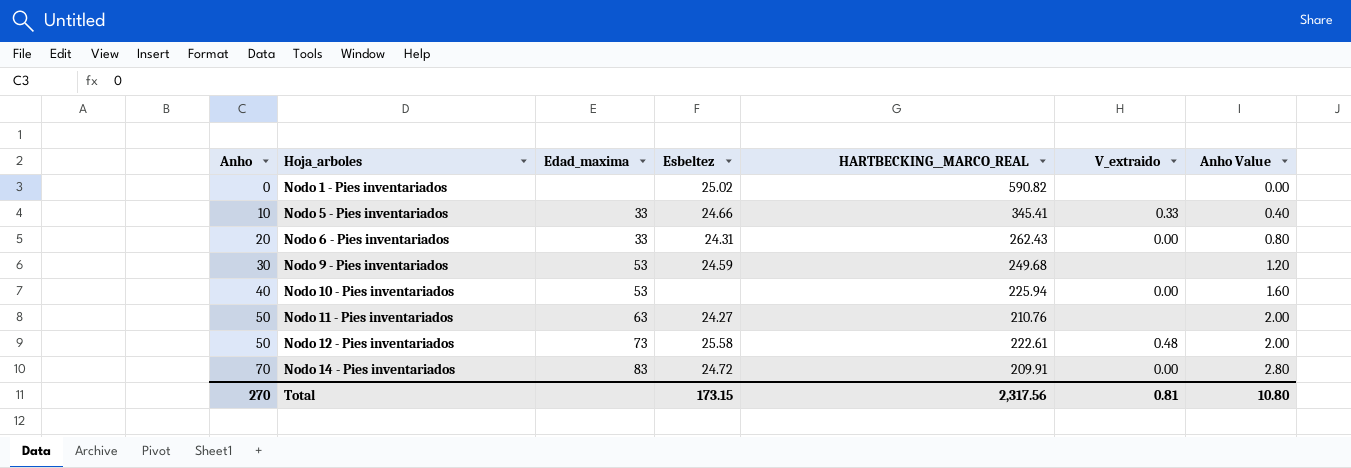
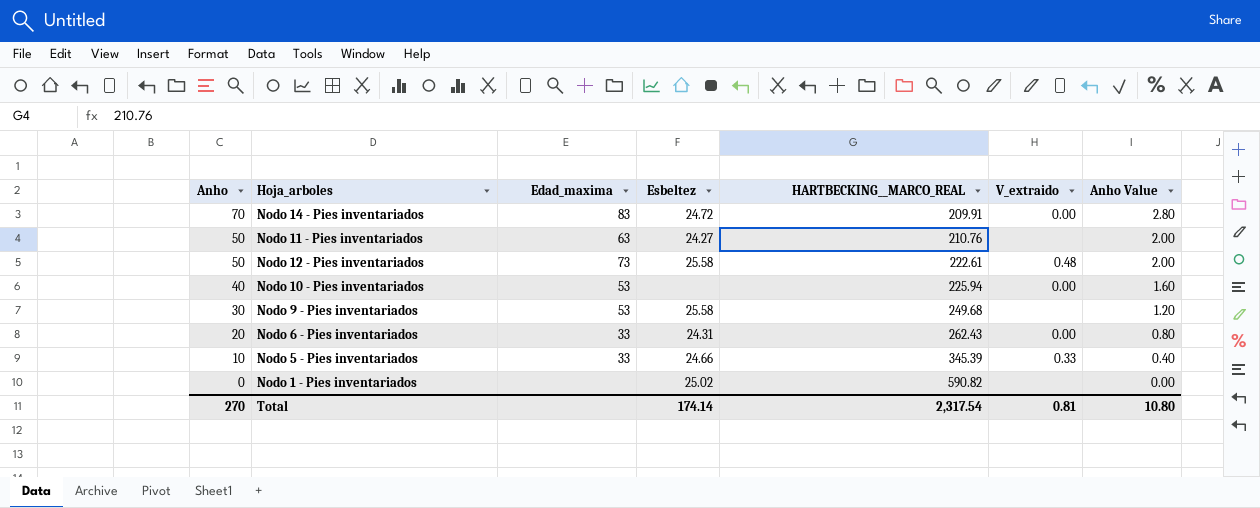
row order: Anho ascending -> Anho descending
Nodo 9 - Pies inventariados | Esbeltez: 24.59 -> 25.58
Nodo 5 - Pies inventariados | HARTBECKING__MARCO_REAL: 345.41 -> 345.39
Total | Esbeltez: 173.15 -> 174.14
Total | HARTBECKING__MARCO_REAL: 2,317.56 -> 2,317.54

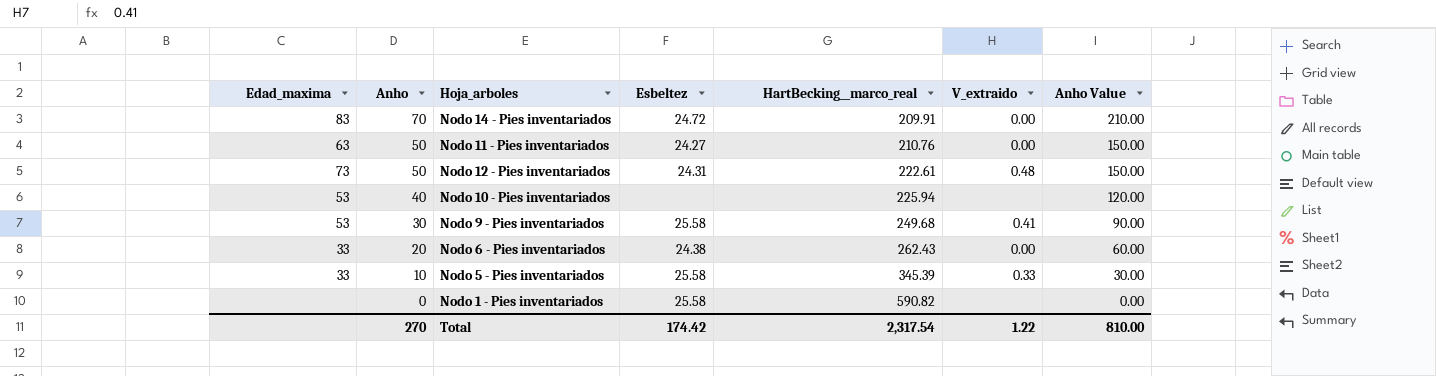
column Edad_maxima | position: 3 -> 1
column name: HARTBECKING__MARCO_REAL -> HartBecking__marco_real
column Anho Value | formula: [Anho] * 0.04 -> [Anho] * 3
Nodo 11 - Pies inventariados | V_extraido: none -> 0.00
Nodo 12 - Pies inventariados | Esbeltez: 25.58 -> 24.31
Nodo 10 - Pies inventariados | V_extraido: 0.00 -> none
Nodo 9 - Pies inventariados | V_extraido: none -> 0.41
Nodo 6 - Pies inventariados | Esbeltez: 24.31 -> 24.38
Nodo 5 - Pies inventariados | Esbeltez: 24.66 -> 25.58
Nodo 1 - Pies inventariados | Esbeltez: 25.02 -> 25.58
Total | Esbeltez: 174.14 -> 174.42
Total | V_extraido: 0.81 -> 1.22
Total | Anho Value: 10.80 -> 810.00

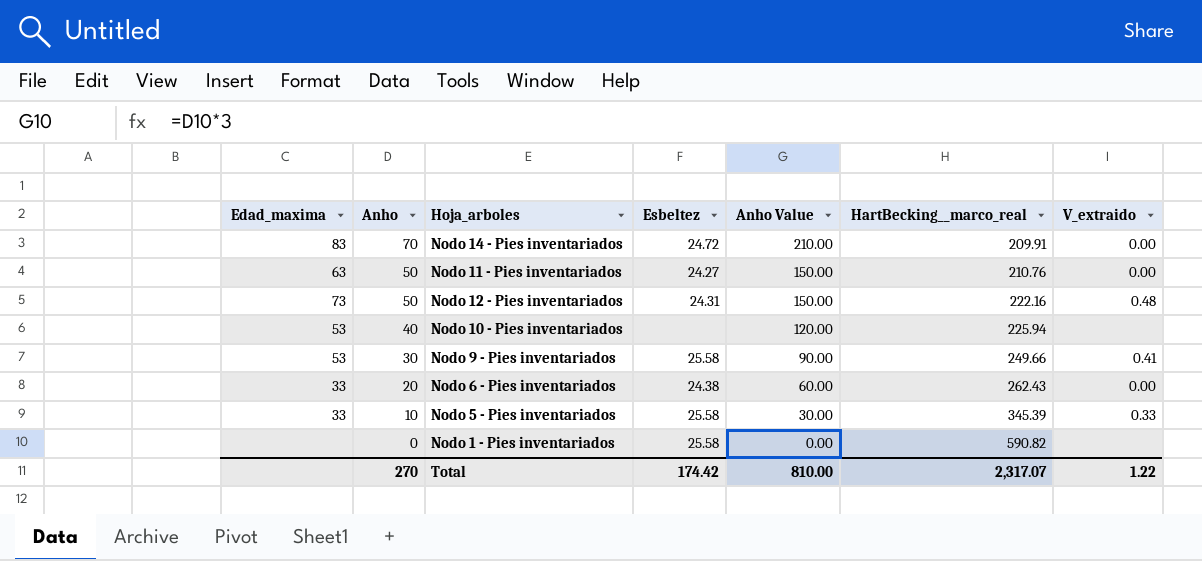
column Anho Value | position: 7 -> 5
Nodo 12 - Pies inventariados | HartBecking__marco_real: 222.61 -> 222.16
Nodo 9 - Pies inventariados | HartBecking__marco_real: 249.68 -> 249.66
Total | HartBecking__marco_real: 2,317.54 -> 2,317.07

